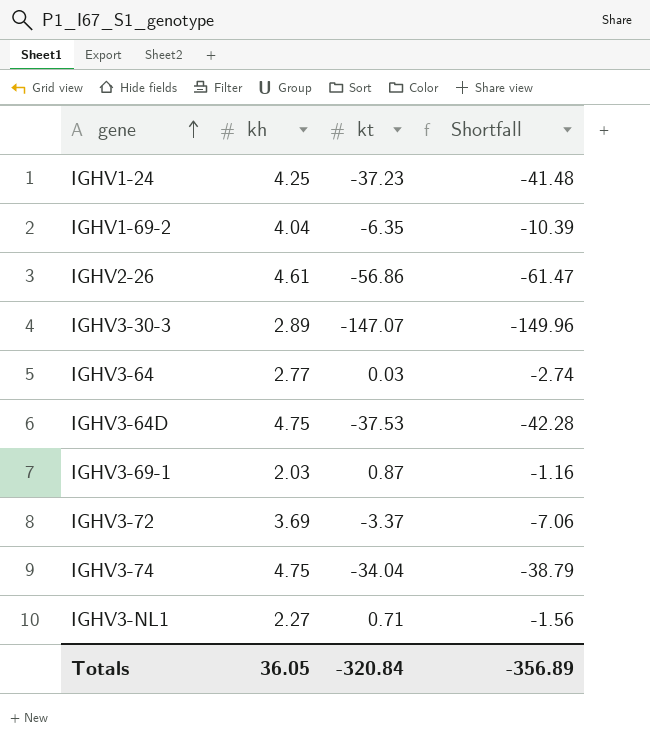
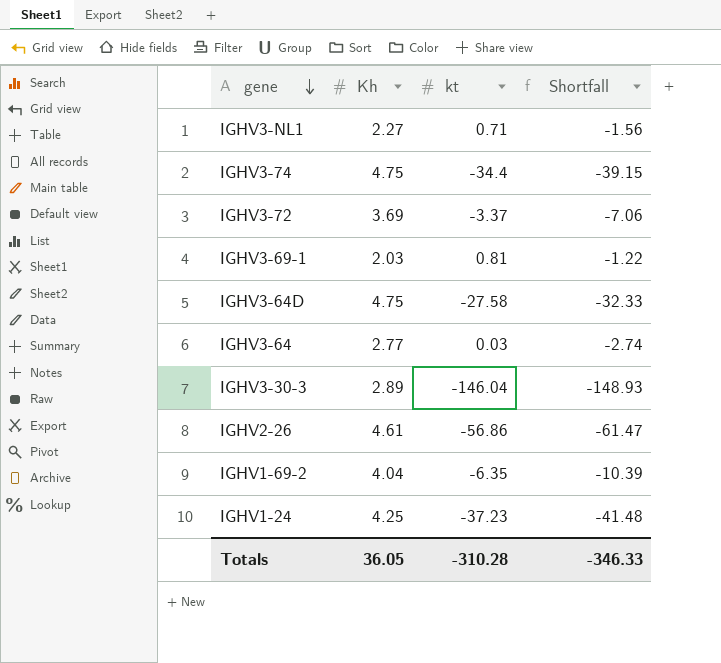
row order: gene ascending -> gene descending
column name: kh -> Kh
IGHV3-74 | kt: -34.04 -> -34.4
IGHV3-74 | Shortfall: -38.79 -> -39.15
IGHV3-69-1 | kt: 0.87 -> 0.81
IGHV3-69-1 | Shortfall: -1.16 -> -1.22
IGHV3-64D | kt: -37.53 -> -27.58
IGHV3-64D | Shortfall: -42.28 -> -32.33
IGHV3-30-3 | kt: -147.07 -> -146.04
IGHV3-30-3 | Shortfall: -149.96 -> -148.93
Totals | kt: -320.84 -> -310.28
Totals | Shortfall: -356.89 -> -346.33

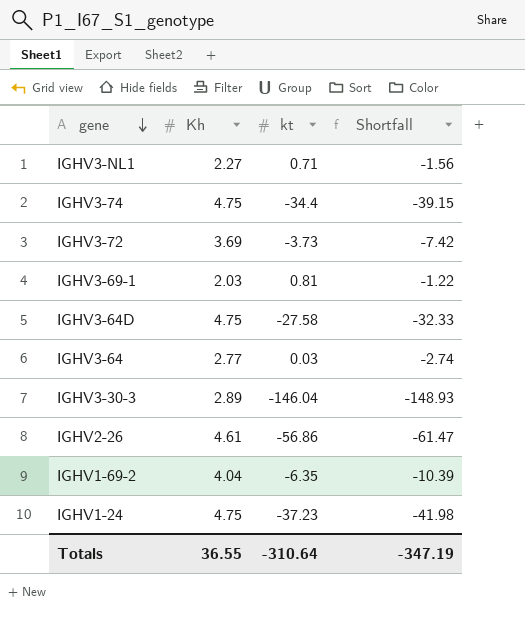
IGHV3-72 | kt: -3.37 -> -3.73
IGHV3-72 | Shortfall: -7.06 -> -7.42
IGHV1-24 | Kh: 4.25 -> 4.75
IGHV1-24 | Shortfall: -41.48 -> -41.98
Totals | Kh: 36.05 -> 36.55
Totals | kt: -310.28 -> -310.64
Totals | Shortfall: -346.33 -> -347.19

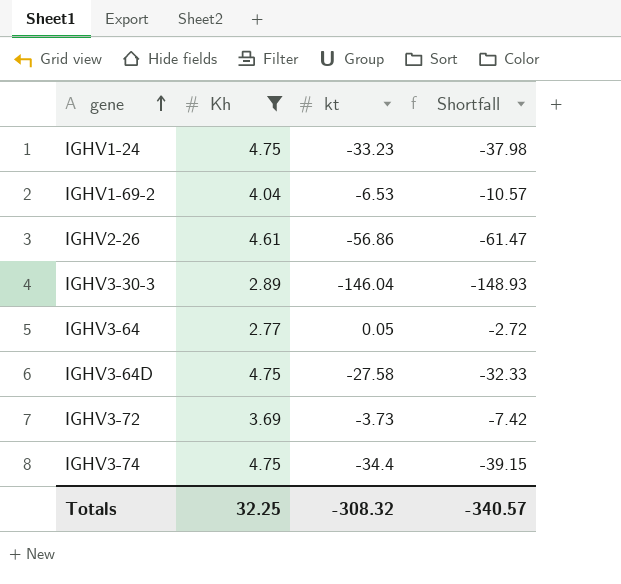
filter: none -> Kh >= 2.77
row order: gene descending -> gene ascending
IGHV1-24 | kt: -37.23 -> -33.23
IGHV1-24 | Shortfall: -41.98 -> -37.98
IGHV1-69-2 | kt: -6.35 -> -6.53
IGHV1-69-2 | Shortfall: -10.39 -> -10.57
IGHV3-64 | kt: 0.03 -> 0.05
IGHV3-64 | Shortfall: -2.74 -> -2.72
Totals | Kh: 36.55 -> 32.25
Totals | kt: -310.64 -> -308.32
Totals | Shortfall: -347.19 -> -340.57

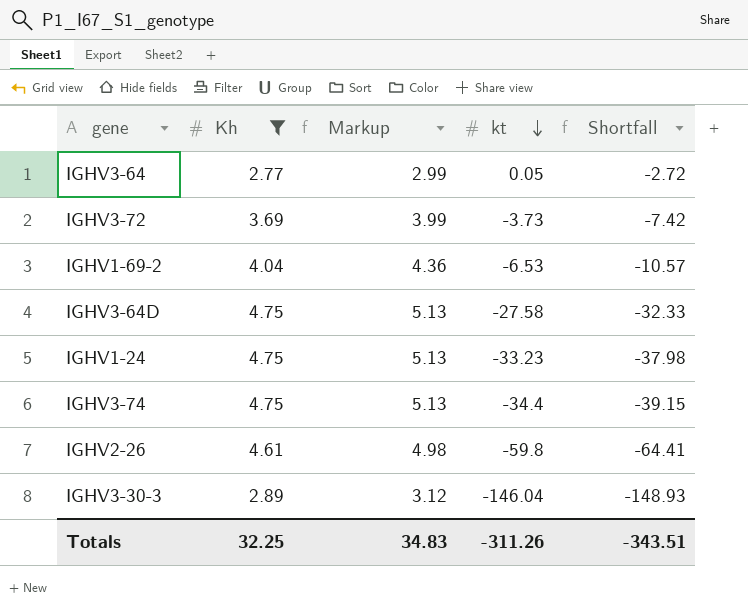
row order: gene ascending -> kt descending
column Markup | formula: none -> [Kh] * 1.08
IGHV2-26 | kt: -56.86 -> -59.8
IGHV2-26 | Shortfall: -61.47 -> -64.41
Totals | kt: -308.32 -> -311.26
Totals | Shortfall: -340.57 -> -343.51

